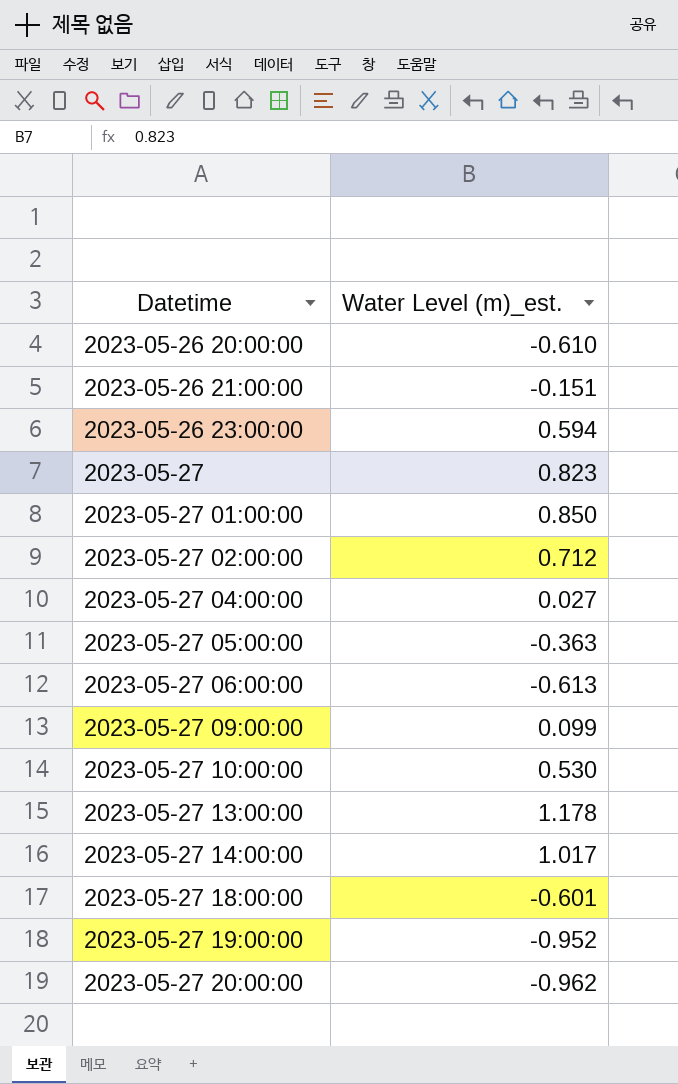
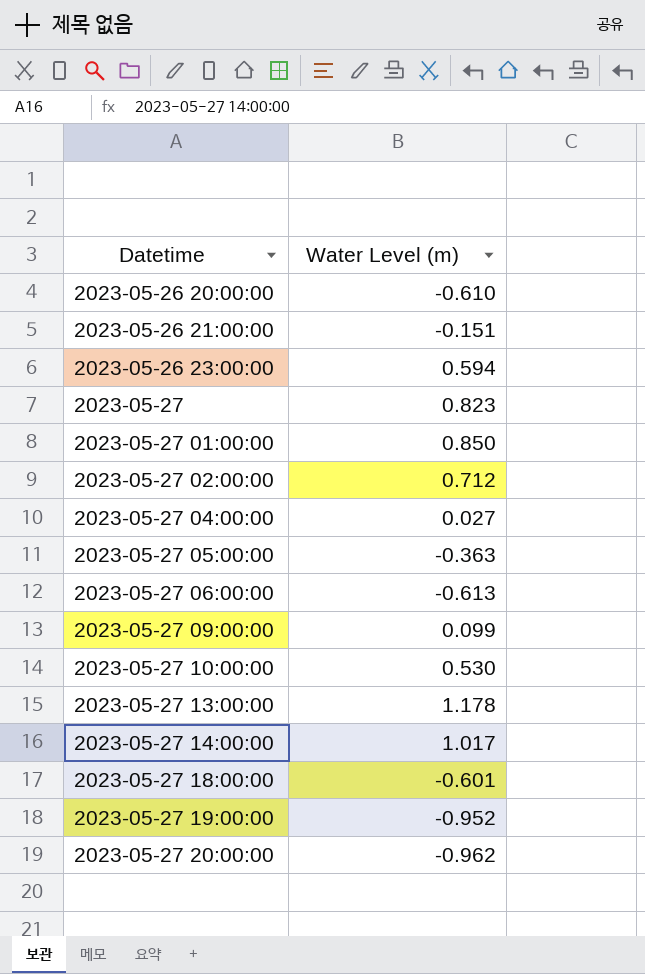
column name: Water Level (m)_est. -> Water Level (m)

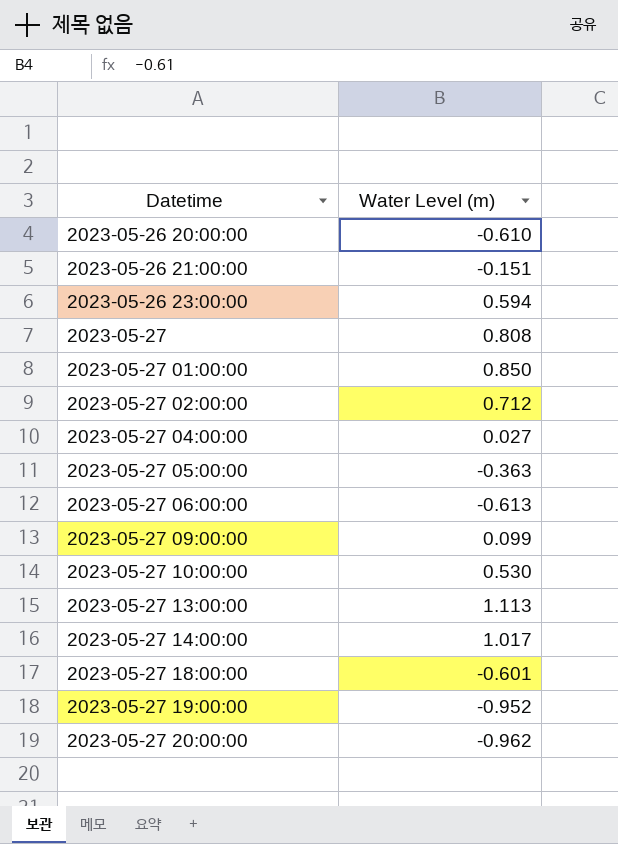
2023-05-27 | Water Level (m): 0.823 -> 0.808
2023-05-27 13:00:00 | Water Level (m): 1.178 -> 1.113

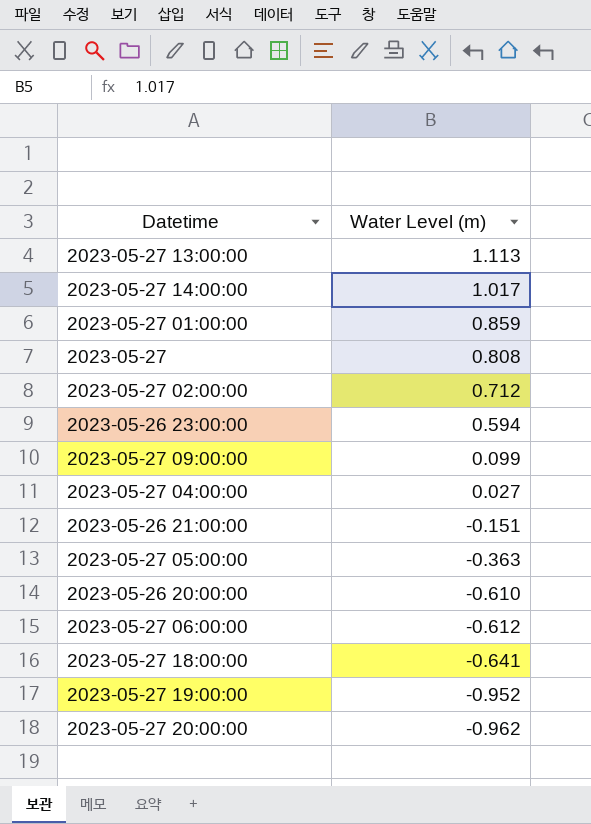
row order: Datetime ascending -> Water Level (m) descending
row 2023-05-27 10:00:00: 0.530 -> none
2023-05-27 01:00:00 | Water Level (m): 0.850 -> 0.859
2023-05-27 06:00:00 | Water Level (m): -0.613 -> -0.612
2023-05-27 18:00:00 | Water Level (m): -0.601 -> -0.641

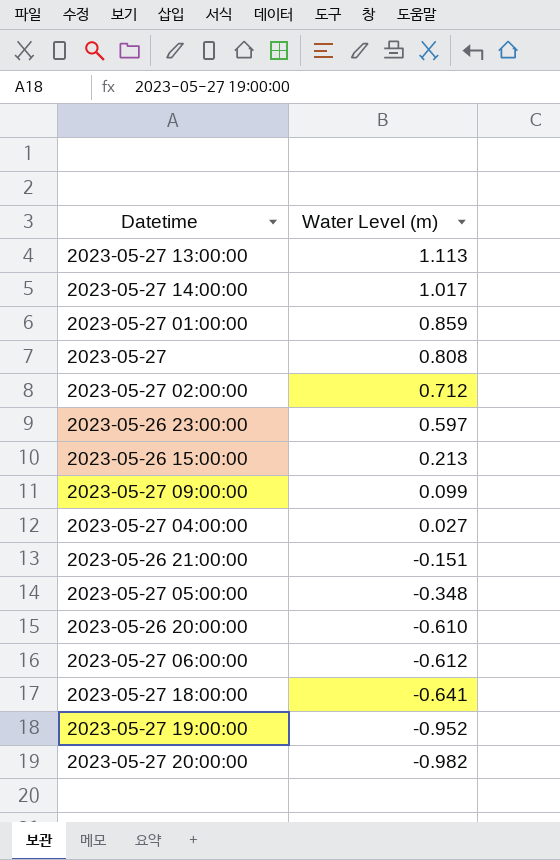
2023-05-26 23:00:00 | Water Level (m): 0.594 -> 0.597
row 2023-05-26 15:00:00: none -> 0.213
2023-05-27 05:00:00 | Water Level (m): -0.363 -> -0.348
2023-05-27 20:00:00 | Water Level (m): -0.962 -> -0.982

